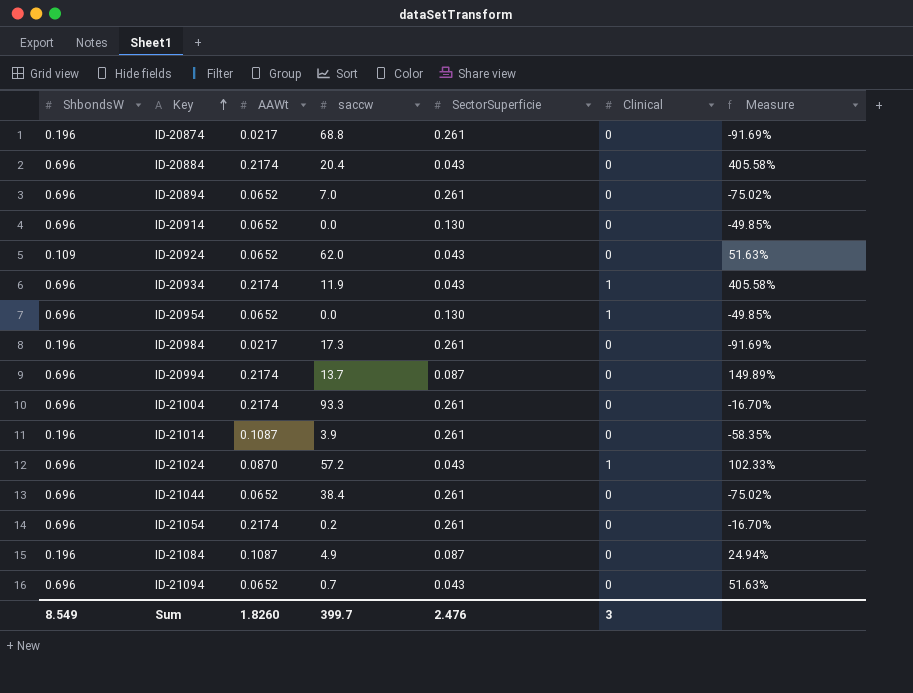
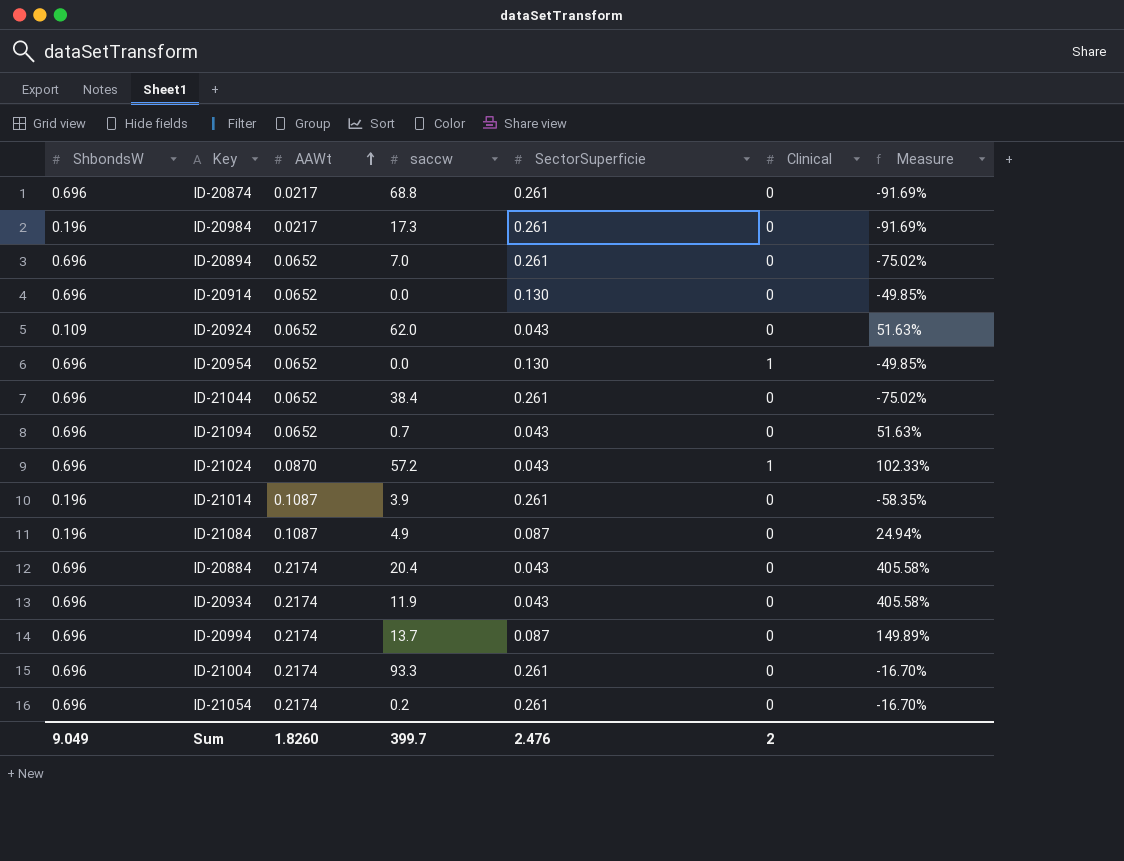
row order: Key ascending -> AAWt ascending
ID-20874 | ShbondsW: 0.196 -> 0.696
ID-20934 | Clinical: 1 -> 0
Sum | ShbondsW: 8.549 -> 9.049
Sum | Clinical: 3 -> 2

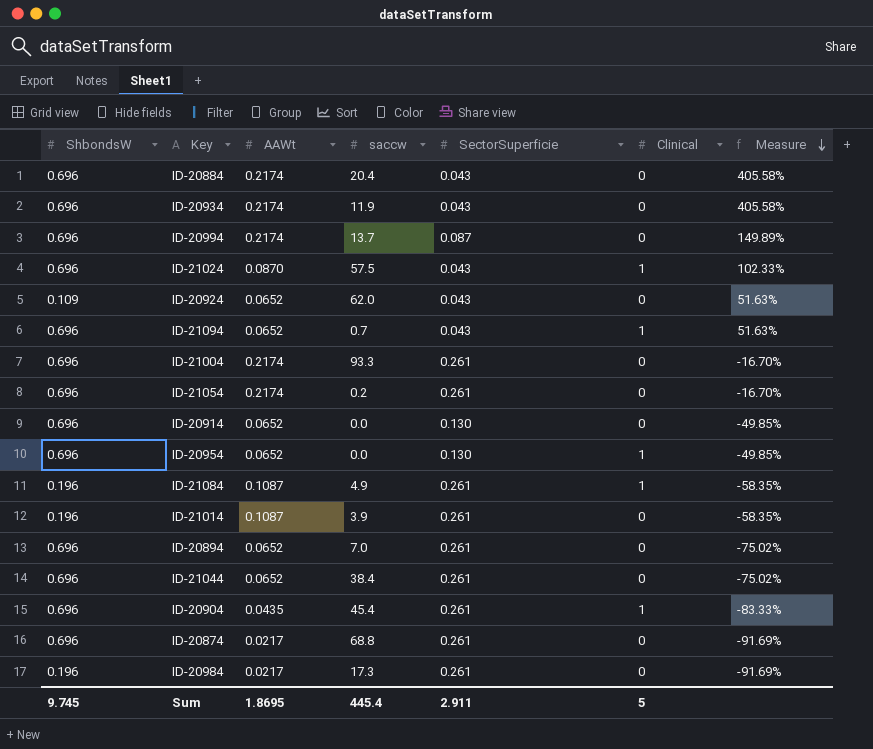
row order: AAWt ascending -> Measure descending
ID-21024 | saccw: 57.2 -> 57.5
ID-21094 | Clinical: 0 -> 1
ID-21084 | SectorSuperficie: 0.087 -> 0.261
ID-21084 | Clinical: 0 -> 1
ID-21084 | Measure: 24.94% -> -58.35%
row ID-20904: none -> 0.696 | 0.0435 | 45.4 | 0.261 | 1 | -83.33%
Sum | ShbondsW: 9.049 -> 9.745
Sum | AAWt: 1.8260 -> 1.8695
Sum | saccw: 399.7 -> 445.4
Sum | SectorSuperficie: 2.476 -> 2.911
Sum | Clinical: 2 -> 5

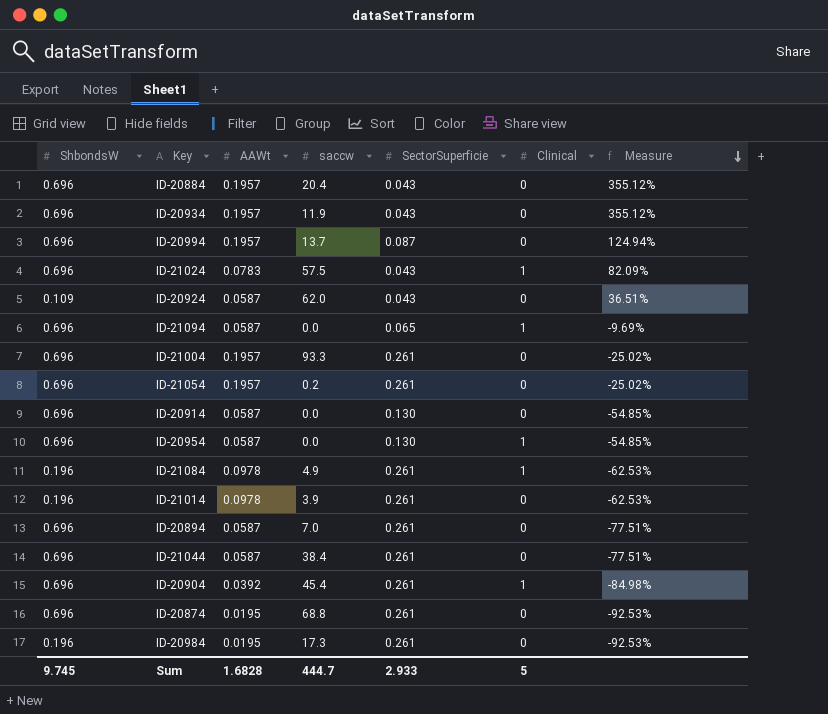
ID-20884 | AAWt: 0.2174 -> 0.1957
ID-20884 | Measure: 405.58% -> 355.12%
ID-20934 | AAWt: 0.2174 -> 0.1957
ID-20934 | Measure: 405.58% -> 355.12%
ID-20994 | AAWt: 0.2174 -> 0.1957
ID-20994 | Measure: 149.89% -> 124.94%
ID-21024 | AAWt: 0.0870 -> 0.0783
ID-21024 | Measure: 102.33% -> 82.09%
ID-20924 | AAWt: 0.0652 -> 0.0587
ID-20924 | Measure: 51.63% -> 36.51%
ID-21094 | AAWt: 0.0652 -> 0.0587
ID-21094 | saccw: 0.7 -> 0.0
ID-21094 | SectorSuperficie: 0.043 -> 0.065
ID-21094 | Measure: 51.63% -> -9.69%
ID-21004 | AAWt: 0.2174 -> 0.1957
ID-21004 | Measure: -16.70% -> -25.02%
ID-21054 | AAWt: 0.2174 -> 0.1957
ID-21054 | Measure: -16.70% -> -25.02%
ID-20914 | AAWt: 0.0652 -> 0.0587
ID-20914 | Measure: -49.85% -> -54.85%
ID-20954 | AAWt: 0.0652 -> 0.0587
ID-20954 | Measure: -49.85% -> -54.85%
ID-21084 | AAWt: 0.1087 -> 0.0978
ID-21084 | Measure: -58.35% -> -62.53%
ID-21014 | AAWt: 0.1087 -> 0.0978
ID-21014 | Measure: -58.35% -> -62.53%
ID-20894 | AAWt: 0.0652 -> 0.0587
ID-20894 | Measure: -75.02% -> -77.51%
ID-21044 | AAWt: 0.0652 -> 0.0587
ID-21044 | Measure: -75.02% -> -77.51%
ID-20904 | AAWt: 0.0435 -> 0.0392
ID-20904 | Measure: -83.33% -> -84.98%
ID-20874 | AAWt: 0.0217 -> 0.0195
ID-20874 | Measure: -91.69% -> -92.53%
ID-20984 | AAWt: 0.0217 -> 0.0195
ID-20984 | Measure: -91.69% -> -92.53%
Sum | AAWt: 1.8695 -> 1.6828
Sum | saccw: 445.4 -> 444.7
Sum | SectorSuperficie: 2.911 -> 2.933

